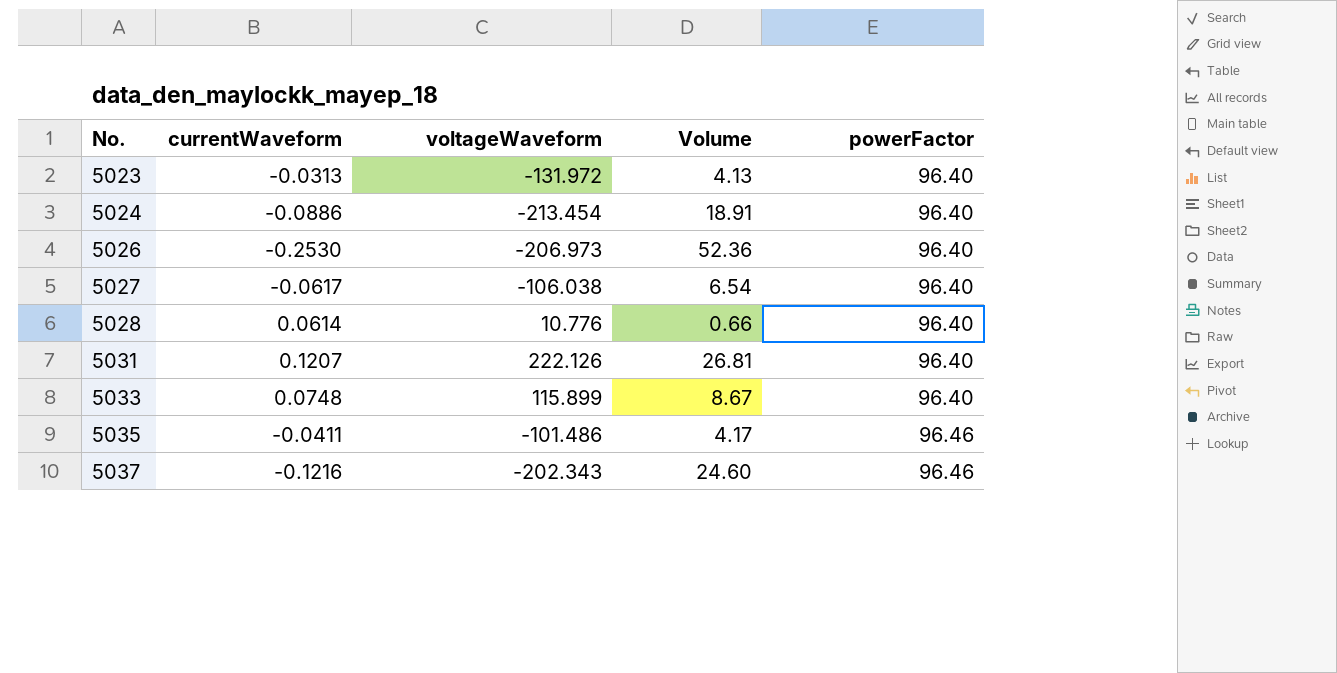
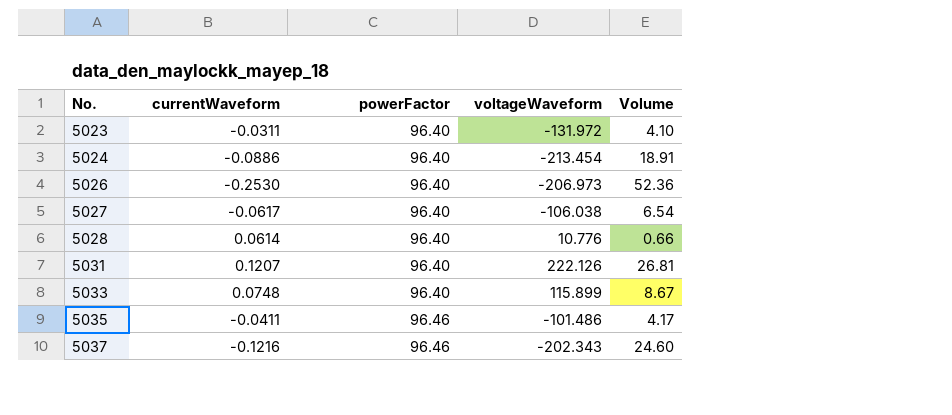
column powerFactor | position: 5 -> 3
5023 | currentWaveform: -0.0313 -> -0.0311
5023 | Volume: 4.13 -> 4.10

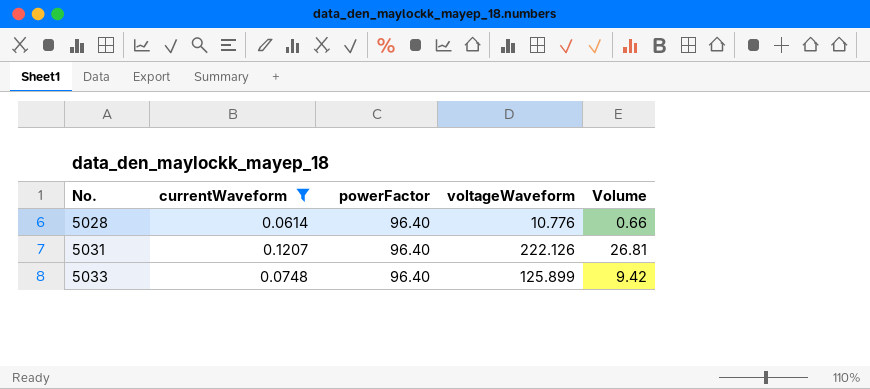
filter: none -> currentWaveform >= 0.0614
5033 | voltageWaveform: 115.899 -> 125.899
5033 | Volume: 8.67 -> 9.42

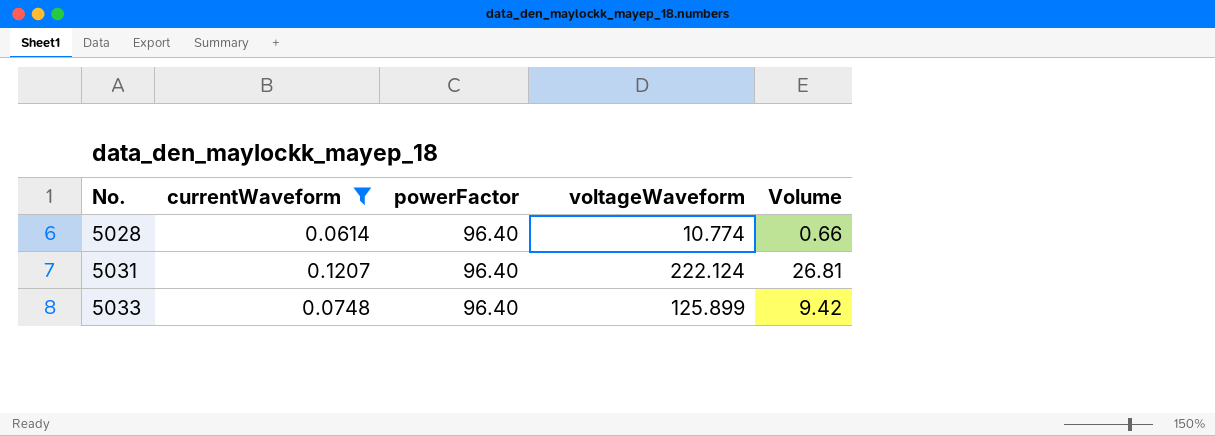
5028 | voltageWaveform: 10.776 -> 10.774
5031 | voltageWaveform: 222.126 -> 222.124

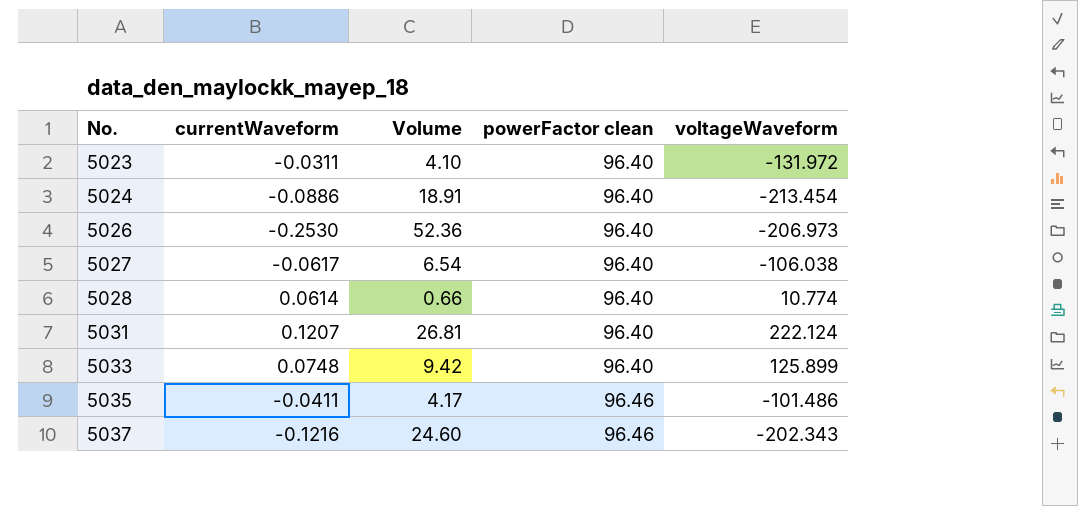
filter: currentWaveform >= 0.0614 -> none
column Volume | position: 5 -> 3
column name: powerFactor -> powerFactor clean

